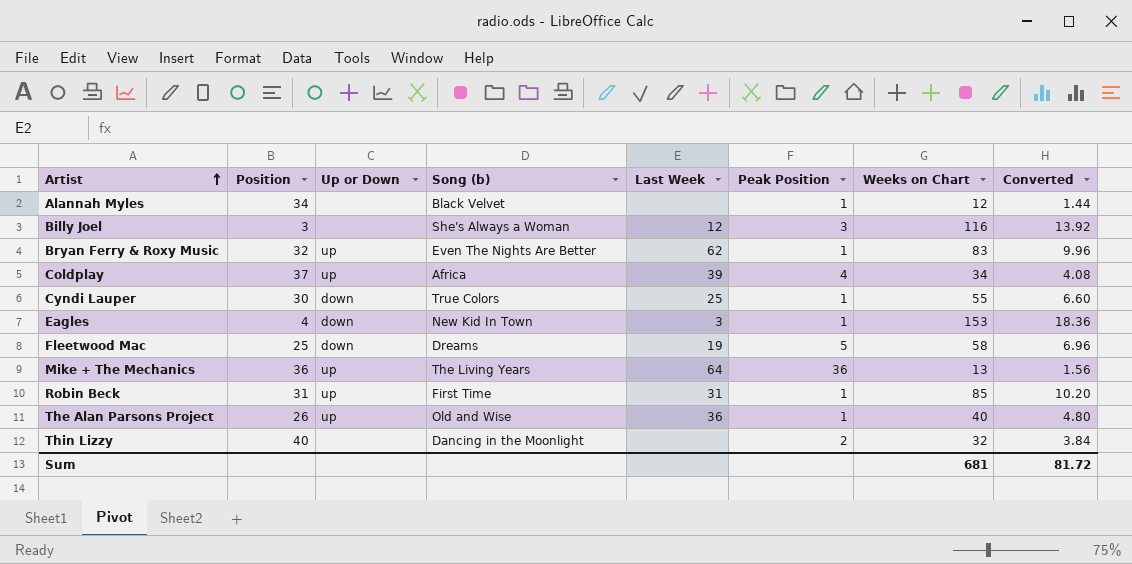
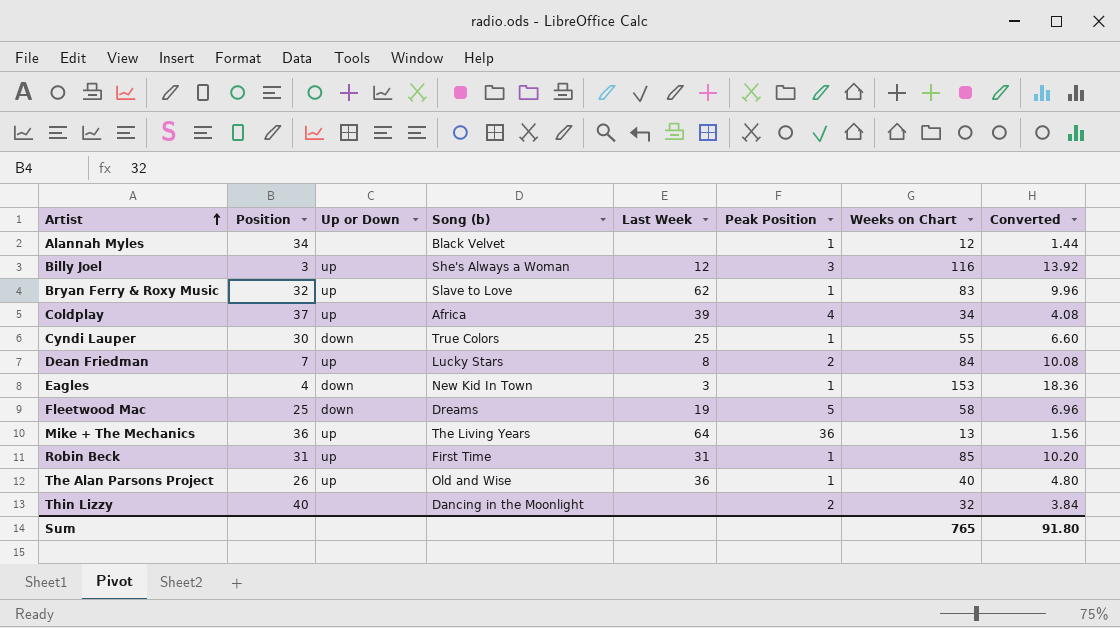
Billy Joel | Up or Down: none -> up
Bryan Ferry & Roxy Music | Song (b): Even The Nights Are Better -> Slave to Love
row Dean Friedman: none -> 7 | up | Lucky Stars | 8 | 2 | 84 | 10.08
Sum | Weeks on Chart: 681 -> 765
Sum | Converted: 81.72 -> 91.80

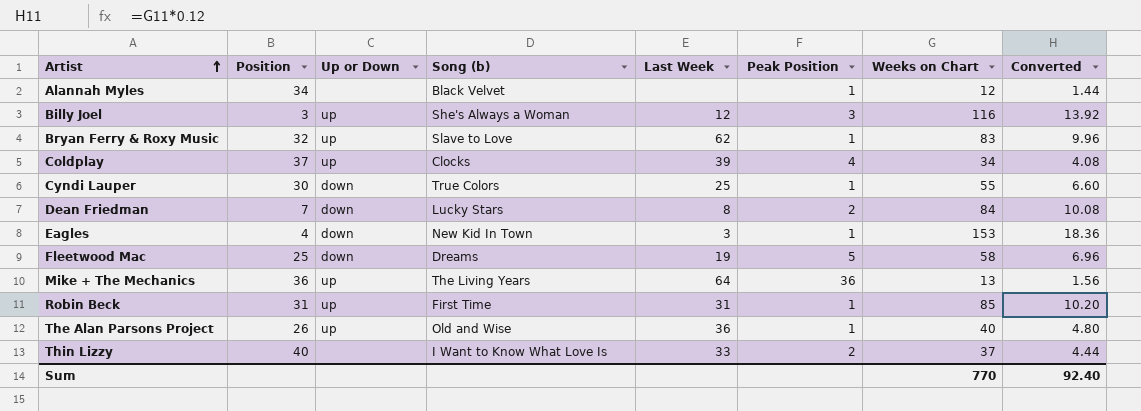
Coldplay | Song (b): Africa -> Clocks
Dean Friedman | Up or Down: up -> down
Thin Lizzy | Song (b): Dancing in the Moonlight -> I Want to Know What Love Is
Thin Lizzy | Last Week: none -> 33
Thin Lizzy | Weeks on Chart: 32 -> 37
Thin Lizzy | Converted: 3.84 -> 4.44
Sum | Weeks on Chart: 765 -> 770
Sum | Converted: 91.80 -> 92.40

